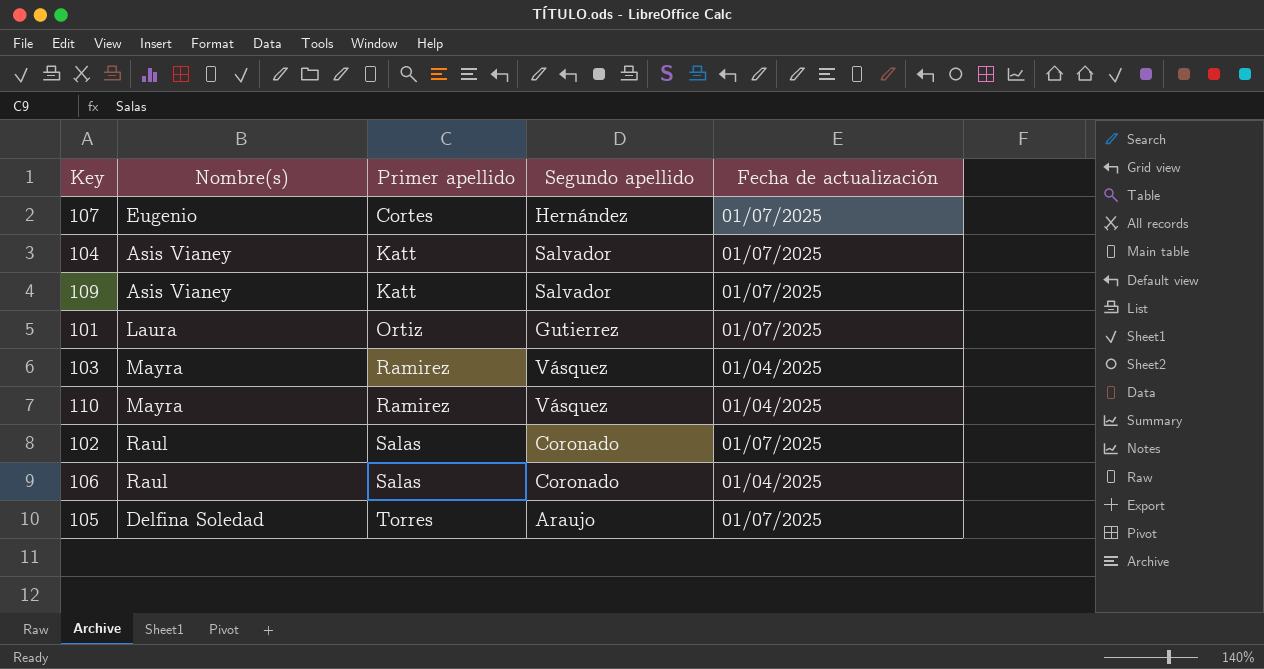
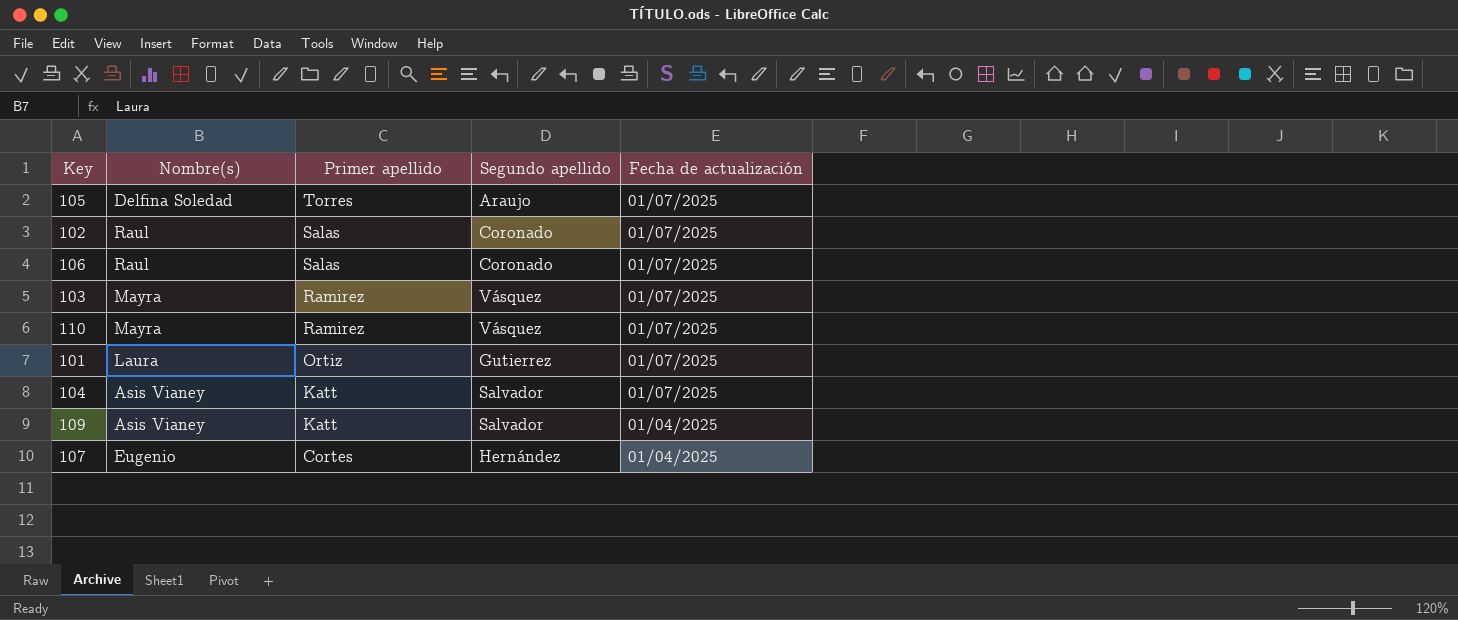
row order: Primer apellido ascending -> Primer apellido descending
106 | Fecha de actualización: 01/04/2025 -> 01/07/2025
103 | Fecha de actualización: 01/04/2025 -> 01/07/2025
110 | Fecha de actualización: 01/04/2025 -> 01/07/2025
109 | Fecha de actualización: 01/07/2025 -> 01/04/2025
107 | Fecha de actualización: 01/07/2025 -> 01/04/2025

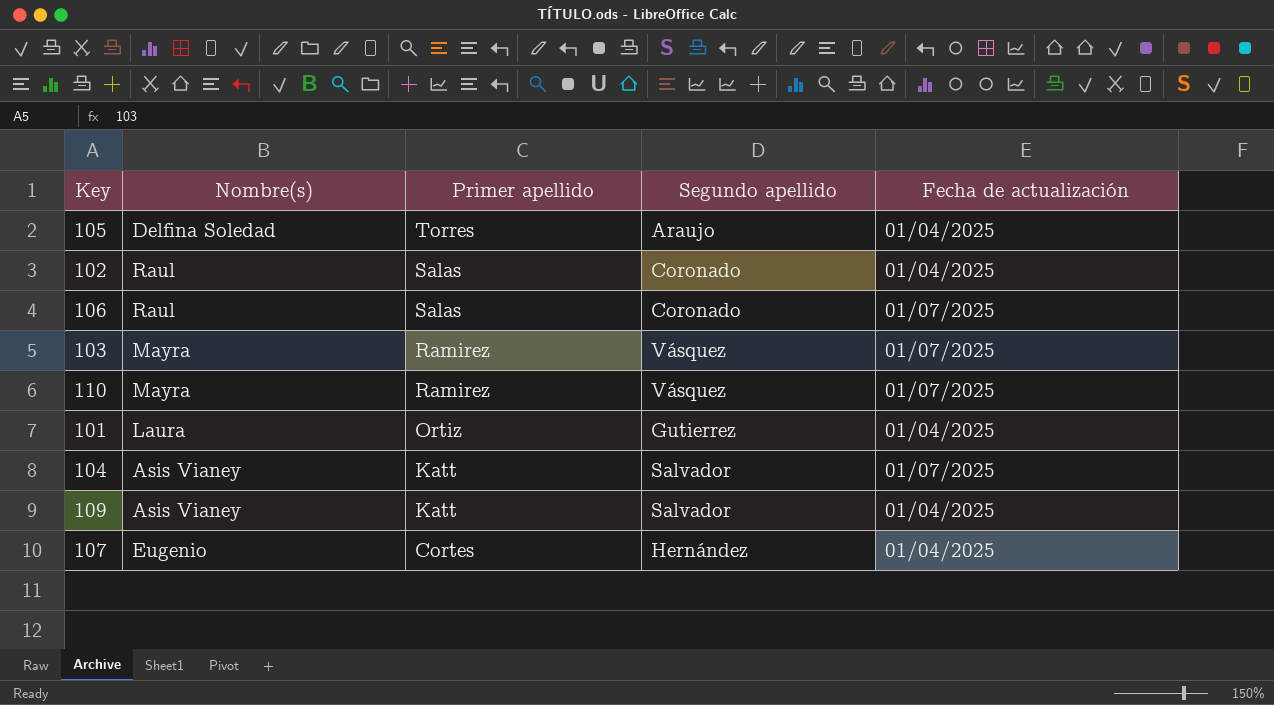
105 | Fecha de actualización: 01/07/2025 -> 01/04/2025
102 | Fecha de actualización: 01/07/2025 -> 01/04/2025
101 | Fecha de actualización: 01/07/2025 -> 01/04/2025

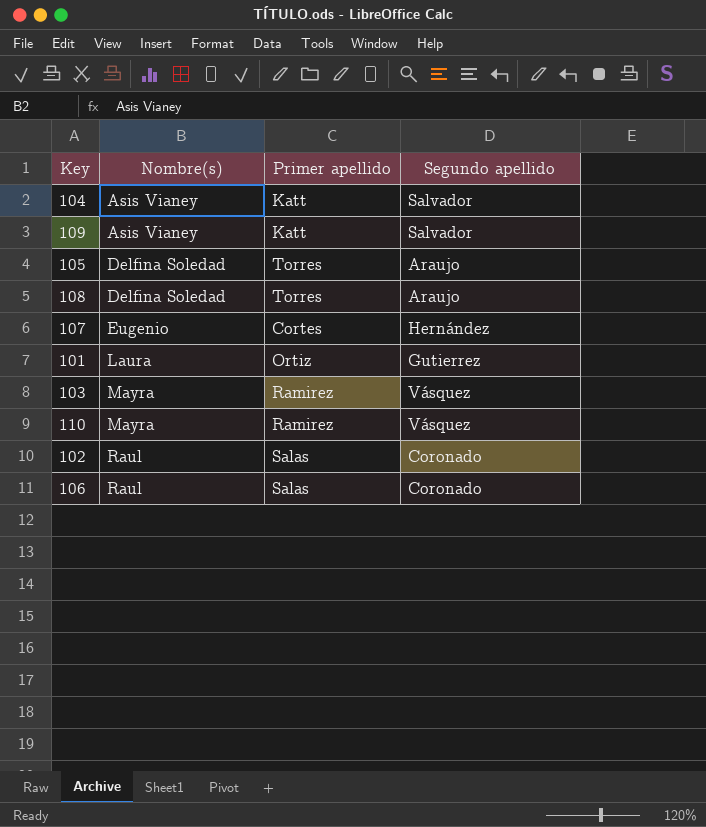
row order: Primer apellido descending -> Nombre(s) ascending
column Fecha de actualización | position: 5 -> none
row 108: none -> Delfina Soledad | Torres | Araujo

